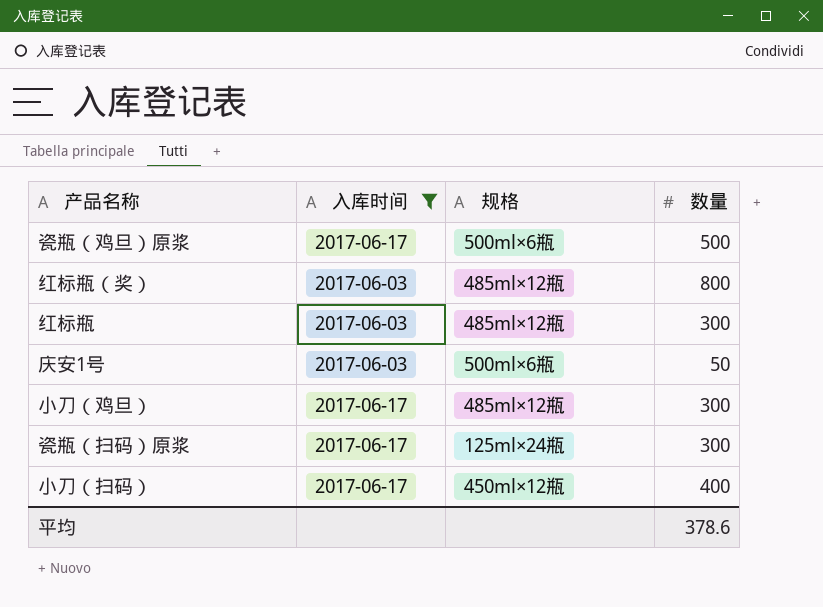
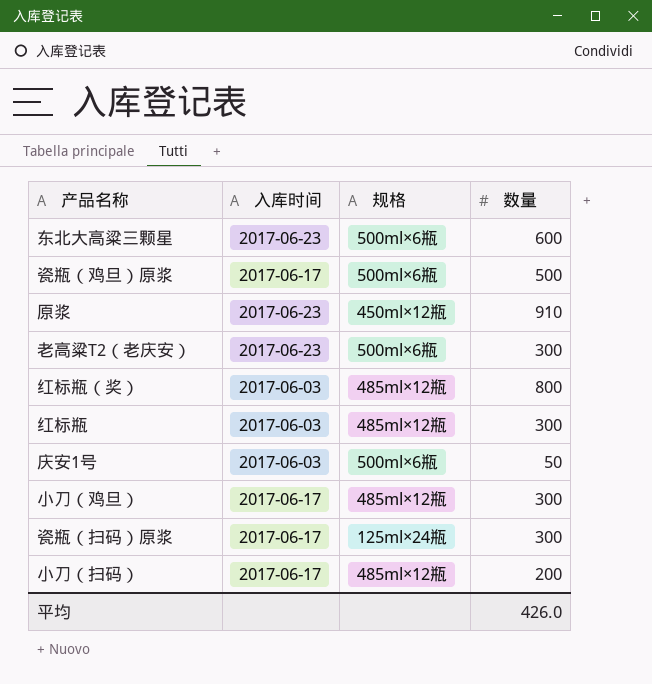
filter: 入库时间 != 2017-06-23 -> none
小刀（扫码） | 规格: 450ml×12瓶 -> 485ml×12瓶
小刀（扫码） | 数量: 400 -> 200
平均 | 数量: 378.6 -> 426.0

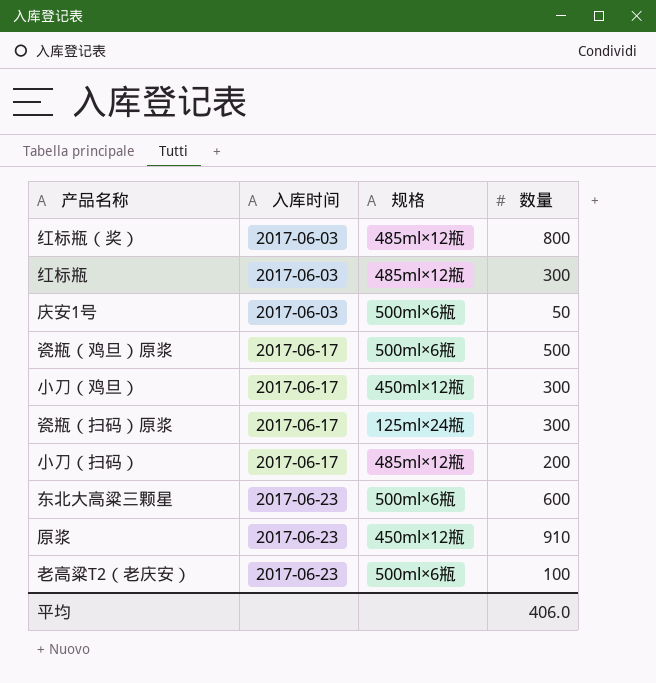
row order: none -> 入库时间 ascending
小刀（鸡旦） | 规格: 485ml×12瓶 -> 450ml×12瓶
老高粱T2（老庆安） | 数量: 300 -> 100
平均 | 数量: 426.0 -> 406.0

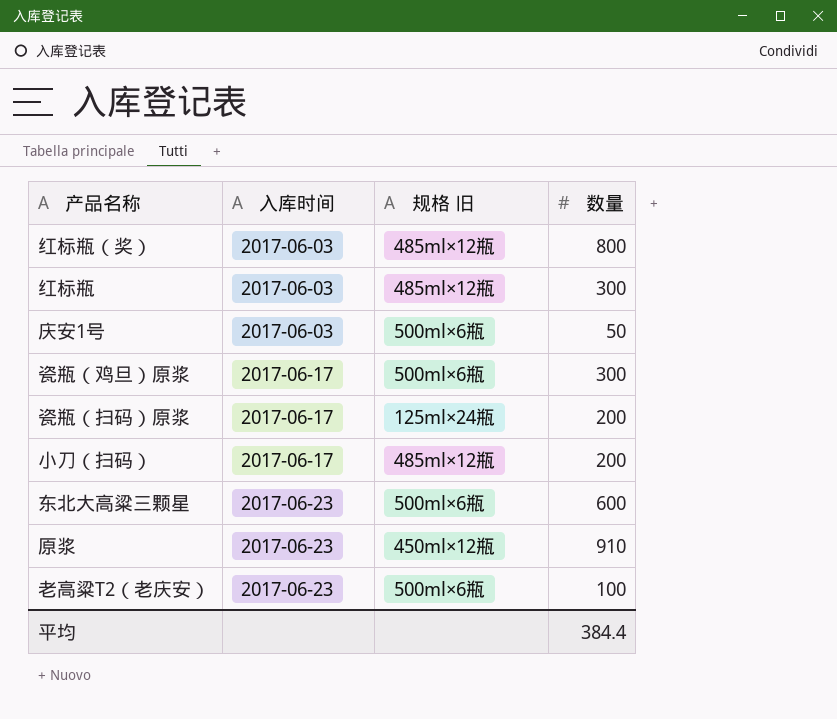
column name: 规格 -> 规格 旧
row 小刀（鸡旦）: 2017-06-17 | 450ml×12瓶 | 300 -> none
瓷瓶（鸡旦）原浆 | 数量: 500 -> 300
瓷瓶（扫码）原浆 | 数量: 300 -> 200
平均 | 数量: 406.0 -> 384.4

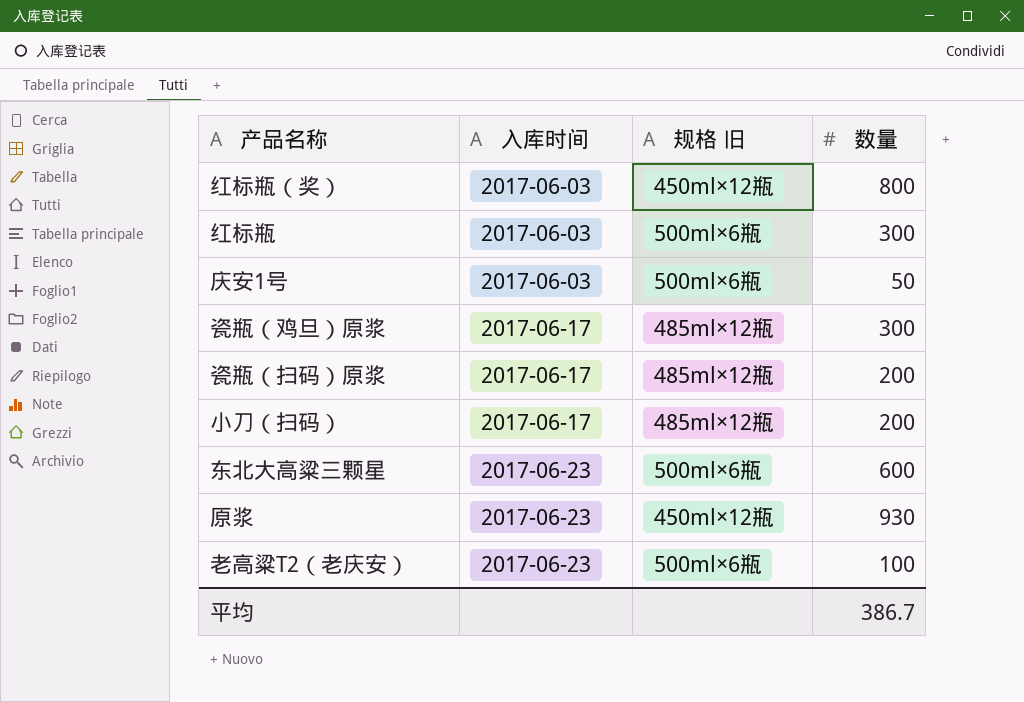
红标瓶（奖） | 规格 旧: 485ml×12瓶 -> 450ml×12瓶
红标瓶 | 规格 旧: 485ml×12瓶 -> 500ml×6瓶
瓷瓶（鸡旦）原浆 | 规格 旧: 500ml×6瓶 -> 485ml×12瓶
瓷瓶（扫码）原浆 | 规格 旧: 125ml×24瓶 -> 485ml×12瓶
原浆 | 数量: 910 -> 930
平均 | 数量: 384.4 -> 386.7

